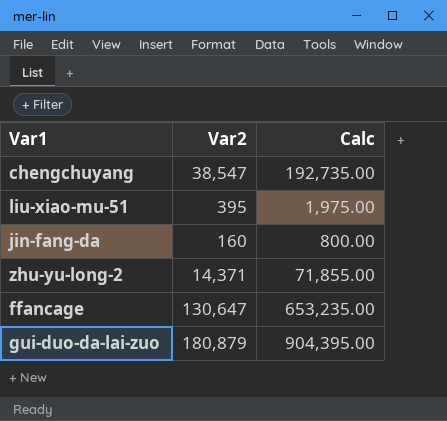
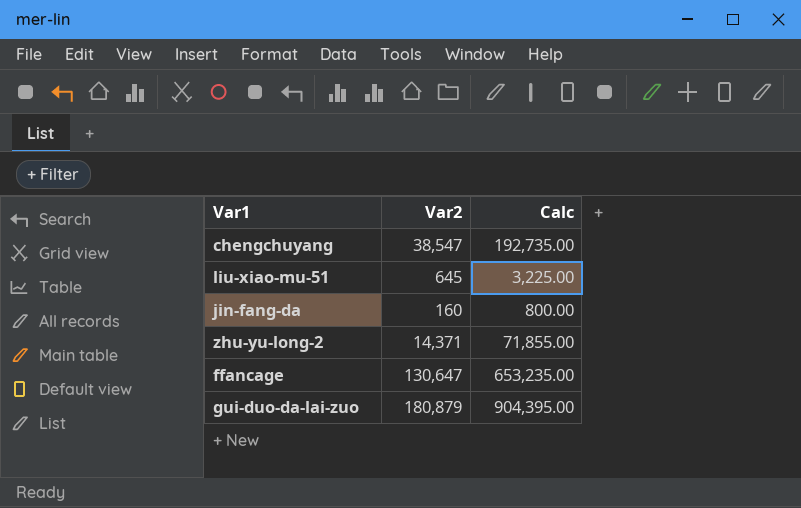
liu-xiao-mu-51 | Var2: 395 -> 645
liu-xiao-mu-51 | Calc: 1,975.00 -> 3,225.00

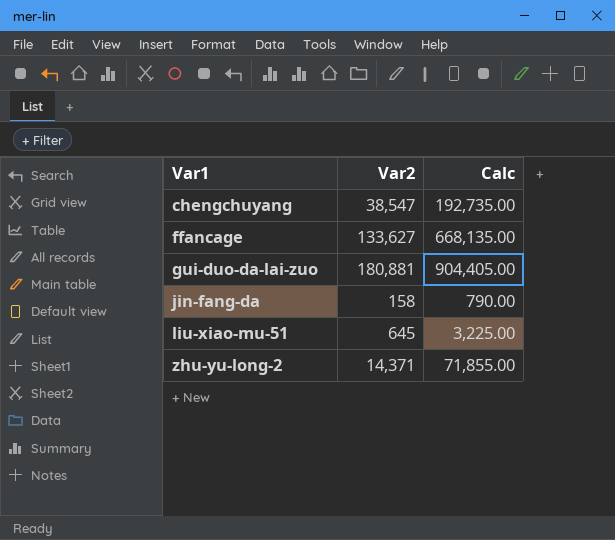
row order: none -> Var1 ascending
ffancage | Var2: 130,647 -> 133,627
ffancage | Calc: 653,235.00 -> 668,135.00
gui-duo-da-lai-zuo | Var2: 180,879 -> 180,881
gui-duo-da-lai-zuo | Calc: 904,395.00 -> 904,405.00
jin-fang-da | Var2: 160 -> 158
jin-fang-da | Calc: 800.00 -> 790.00

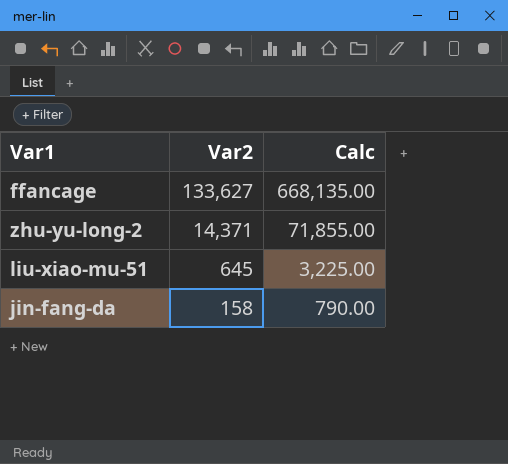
row order: Var1 ascending -> Var2 descending
row chengchuyang: 38,547 | 192,735.00 -> none
row gui-duo-da-lai-zuo: 180,881 | 904,405.00 -> none

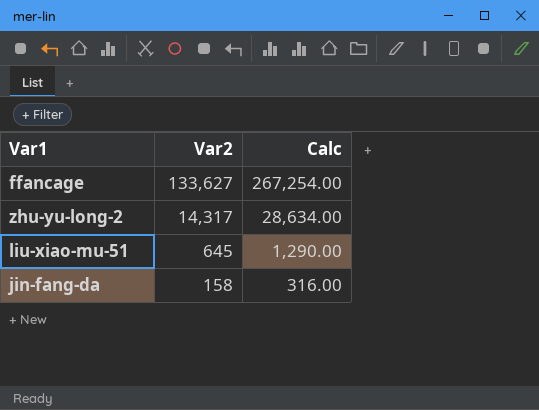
column Calc | formula: [Var2] * 5 -> [Var2] * 2
zhu-yu-long-2 | Var2: 14,371 -> 14,317

